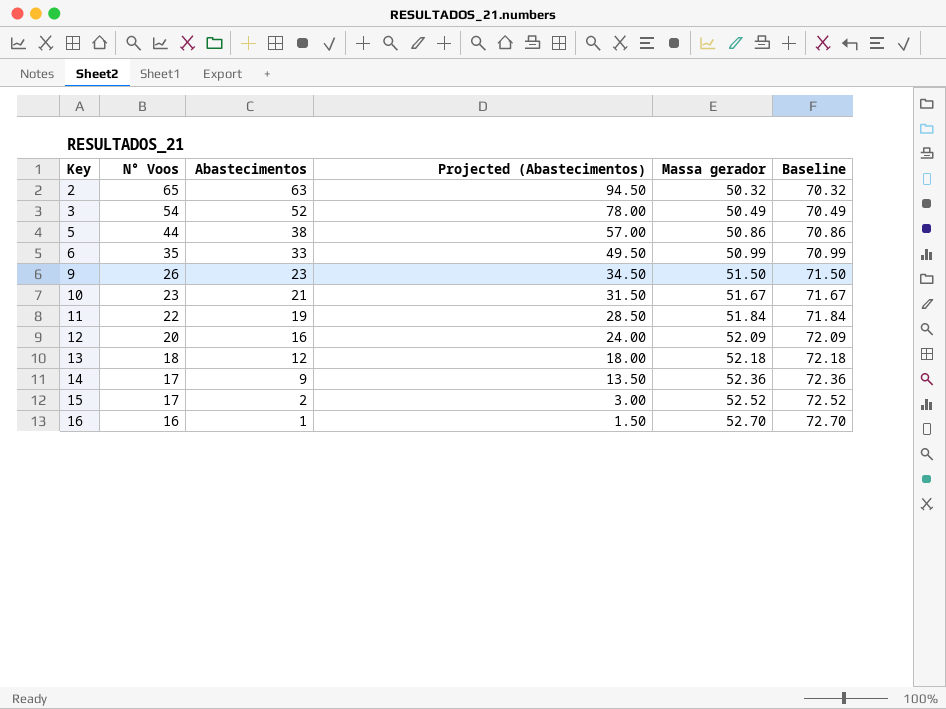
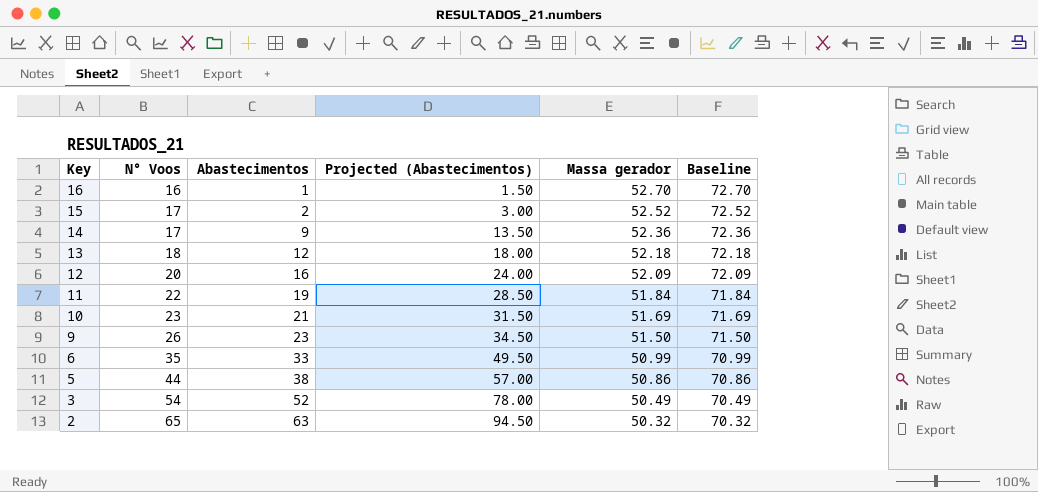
row order: Key ascending -> Key descending
10 | Massa gerador: 51.67 -> 51.69
10 | Baseline: 71.67 -> 71.69

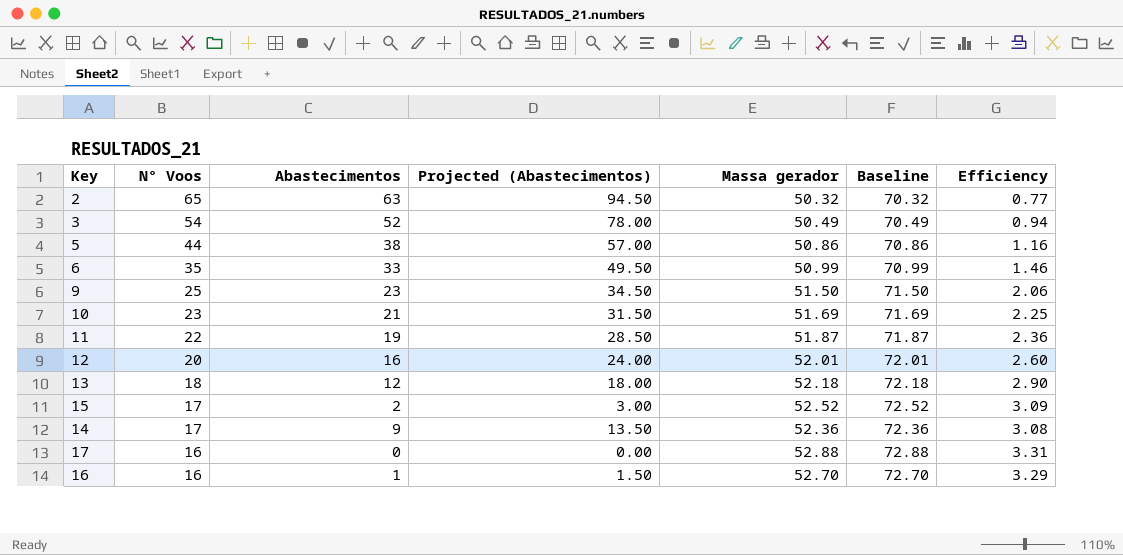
row order: Key descending -> N° Voos descending
column Efficiency | formula: none -> [Massa gerador] / [N° Voos]
9 | N° Voos: 26 -> 25
11 | Massa gerador: 51.84 -> 51.87
11 | Baseline: 71.84 -> 71.87
12 | Massa gerador: 52.09 -> 52.01
12 | Baseline: 72.09 -> 72.01
row 17: none -> 16 | 0 | 0.00 | 52.88 | 72.88 | 3.31

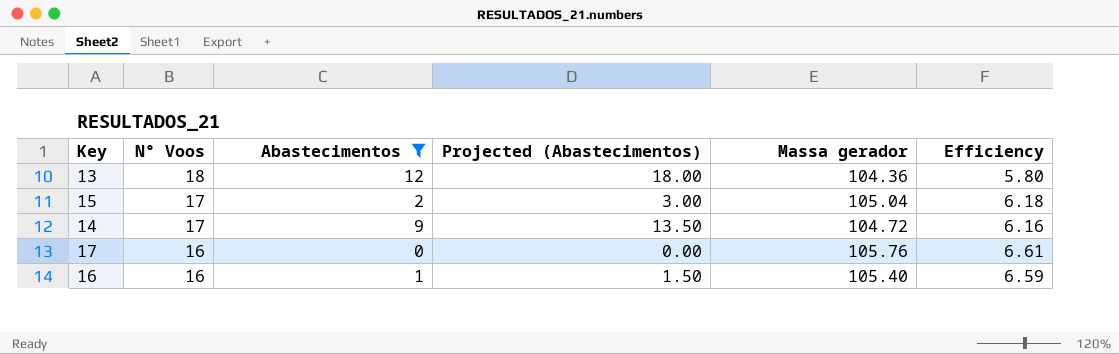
filter: none -> Abastecimentos <= 12
column Baseline | formula: [Massa gerador] + 20 -> none
13 | Massa gerador: 52.18 -> 104.36
13 | Efficiency: 2.90 -> 5.80
15 | Massa gerador: 52.52 -> 105.04
15 | Efficiency: 3.09 -> 6.18
14 | Massa gerador: 52.36 -> 104.72
14 | Efficiency: 3.08 -> 6.16
17 | Massa gerador: 52.88 -> 105.76
17 | Efficiency: 3.31 -> 6.61
16 | Massa gerador: 52.70 -> 105.40
16 | Efficiency: 3.29 -> 6.59

